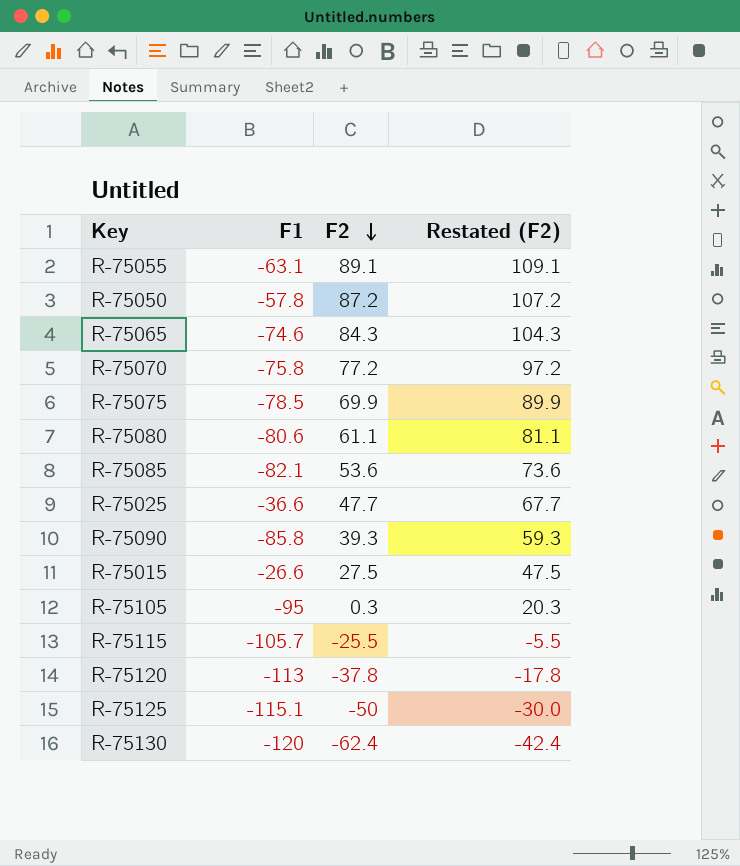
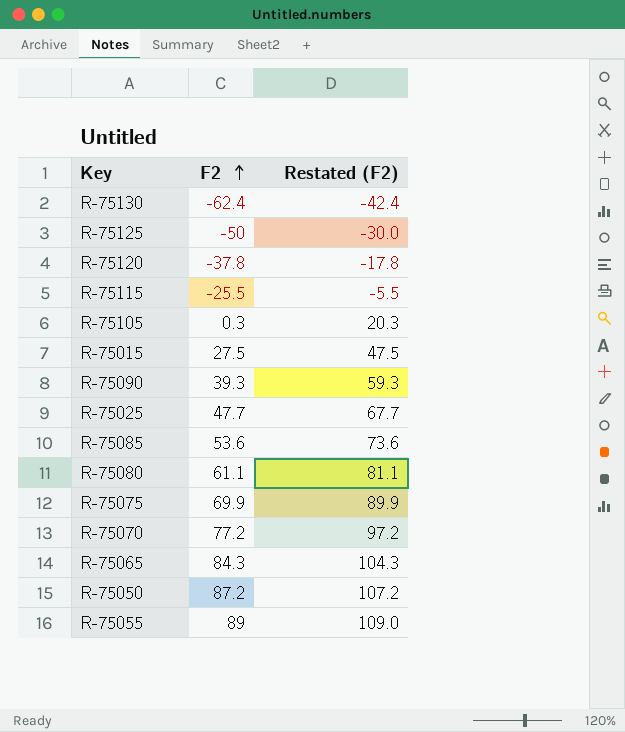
row order: F2 descending -> F2 ascending
column F1 | position: 2 -> none
R-75055 | F2: 89.1 -> 89
R-75055 | Restated (F2): 109.1 -> 109.0

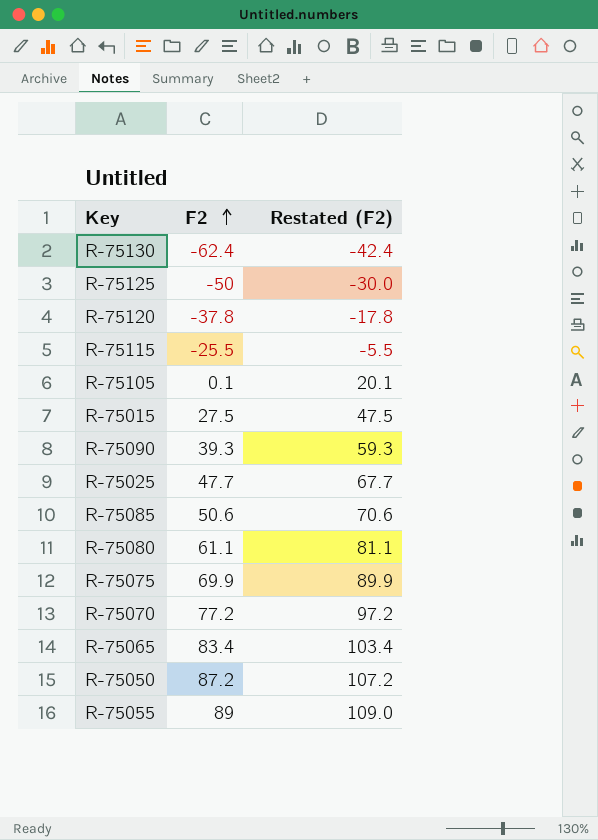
R-75105 | F2: 0.3 -> 0.1
R-75105 | Restated (F2): 20.3 -> 20.1
R-75085 | F2: 53.6 -> 50.6
R-75085 | Restated (F2): 73.6 -> 70.6
R-75065 | F2: 84.3 -> 83.4
R-75065 | Restated (F2): 104.3 -> 103.4

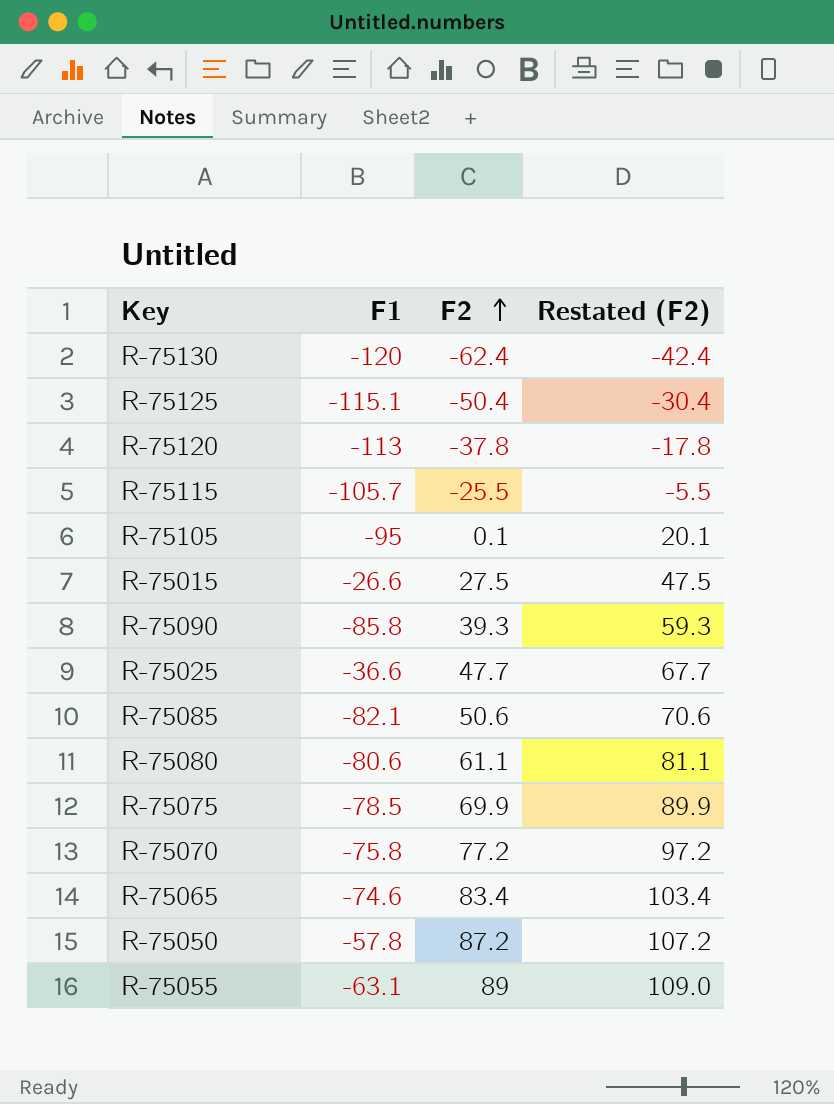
column F1 | position: none -> 2
R-75125 | F2: -50 -> -50.4
R-75125 | Restated (F2): -30.0 -> -30.4

